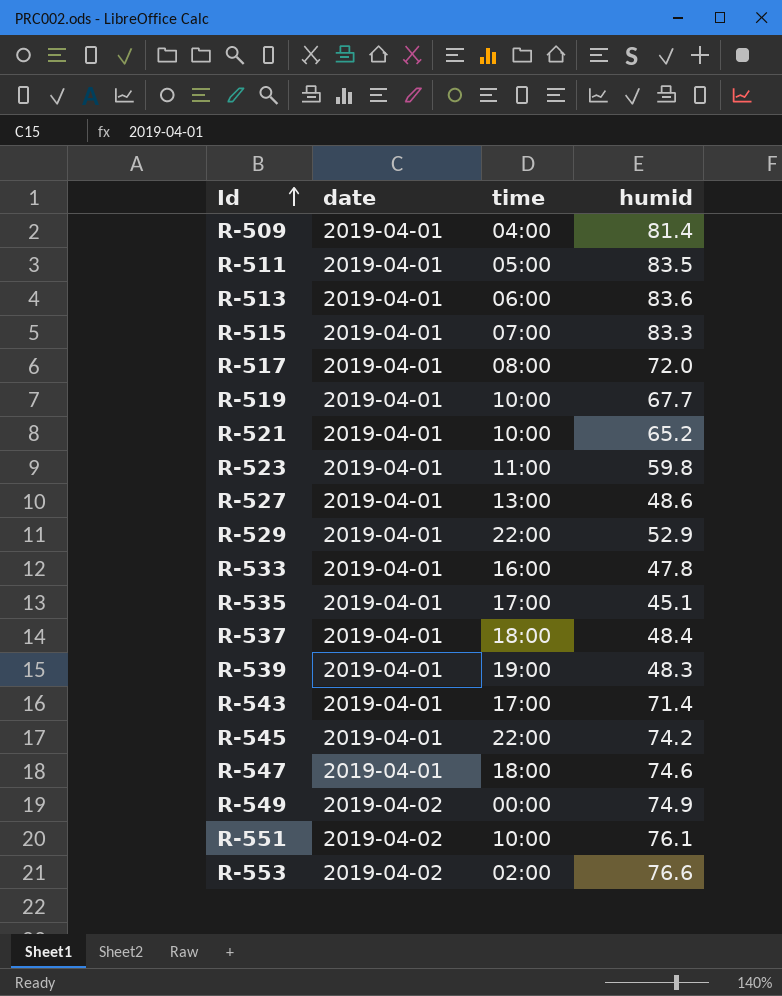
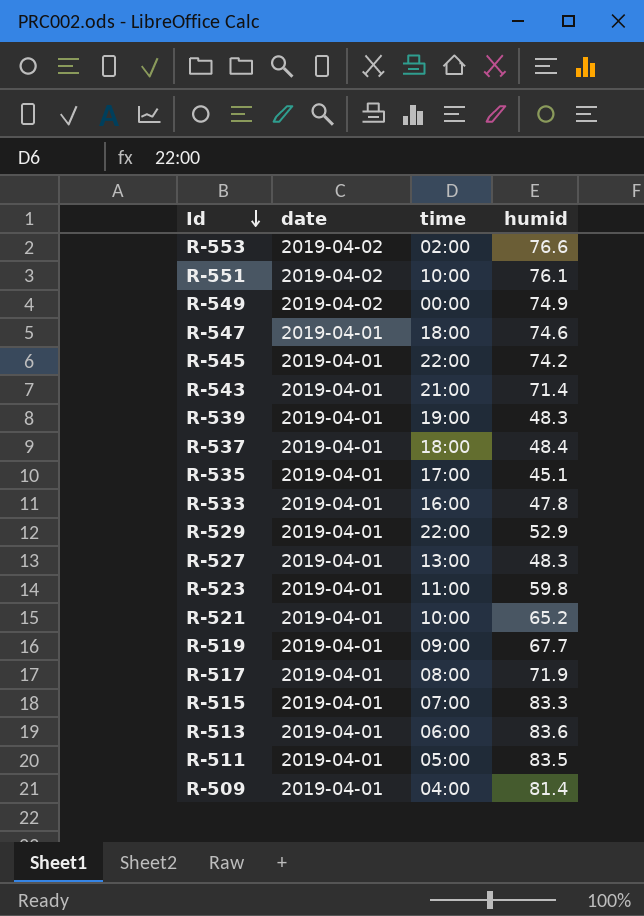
row order: Id ascending -> Id descending
R-543 | time: 17:00 -> 21:00
R-527 | humid: 48.6 -> 48.3
R-519 | time: 10:00 -> 09:00
R-517 | humid: 72.0 -> 71.9

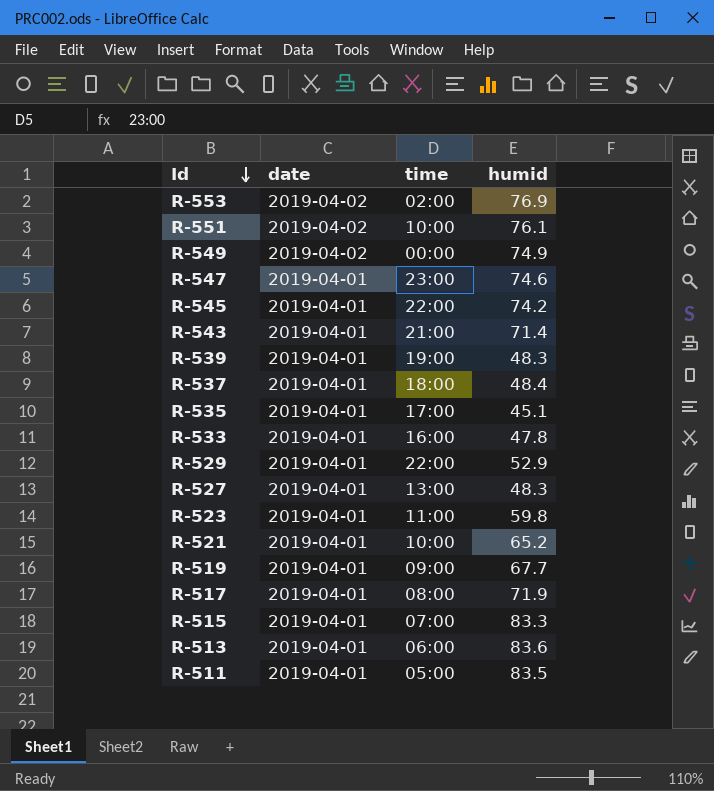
row R-509: 2019-04-01 | 04:00 | 81.4 -> none
R-553 | humid: 76.6 -> 76.9
R-547 | time: 18:00 -> 23:00

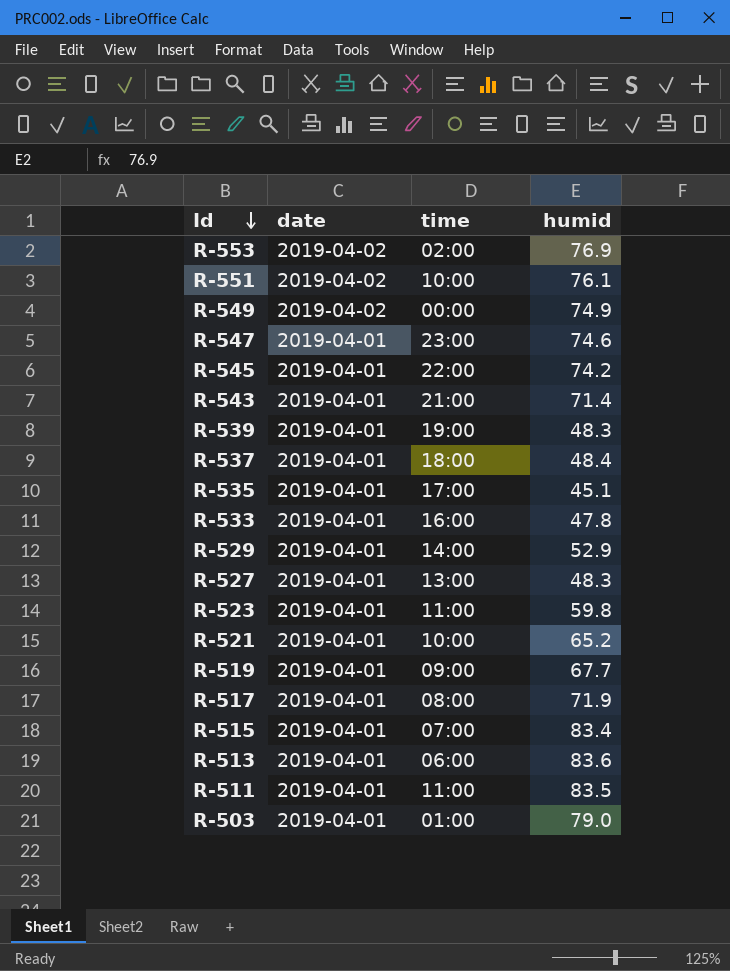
R-529 | time: 22:00 -> 14:00
R-515 | humid: 83.3 -> 83.4
R-511 | time: 05:00 -> 11:00
row R-503: none -> 2019-04-01 | 01:00 | 79.0

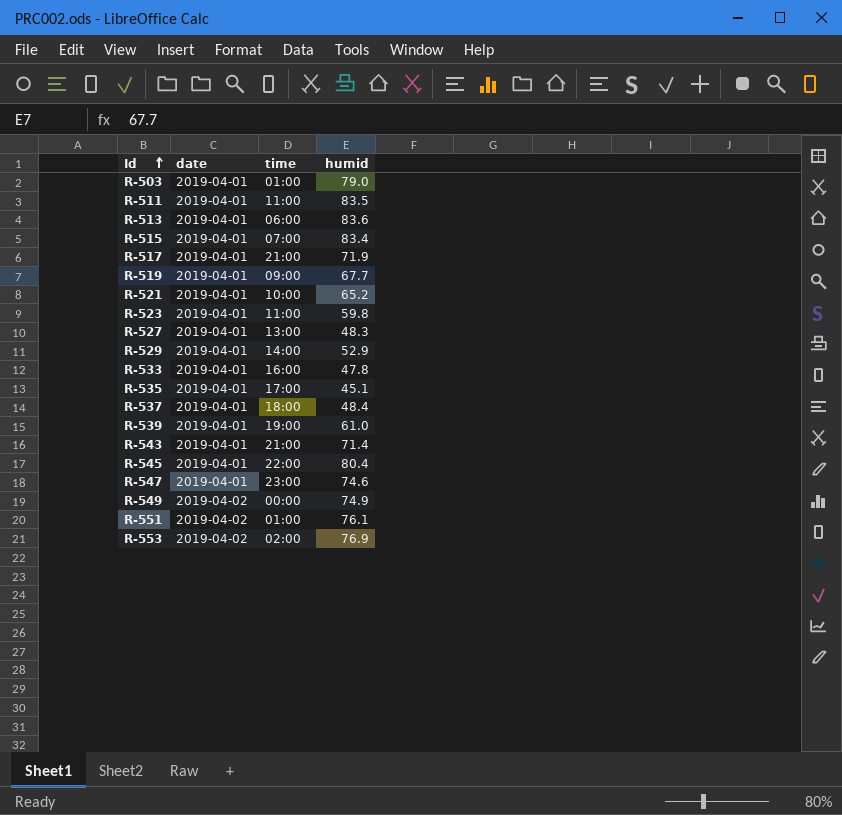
row order: Id descending -> Id ascending
R-517 | time: 08:00 -> 21:00
R-539 | humid: 48.3 -> 61.0
R-545 | humid: 74.2 -> 80.4
R-551 | time: 10:00 -> 01:00

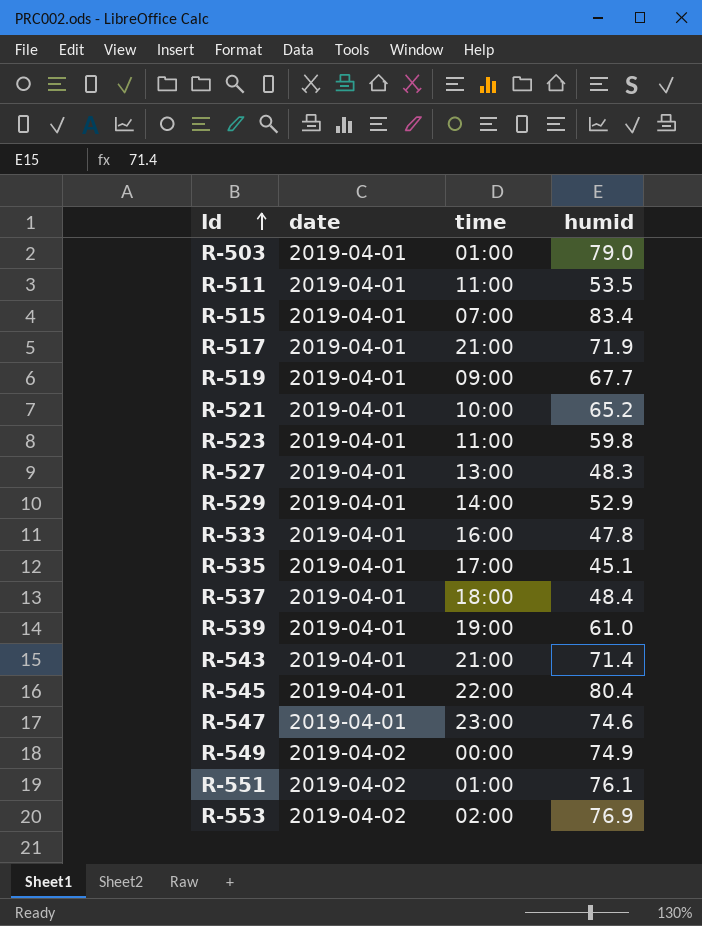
row R-513: 2019-04-01 | 06:00 | 83.6 -> none
R-511 | humid: 83.5 -> 53.5

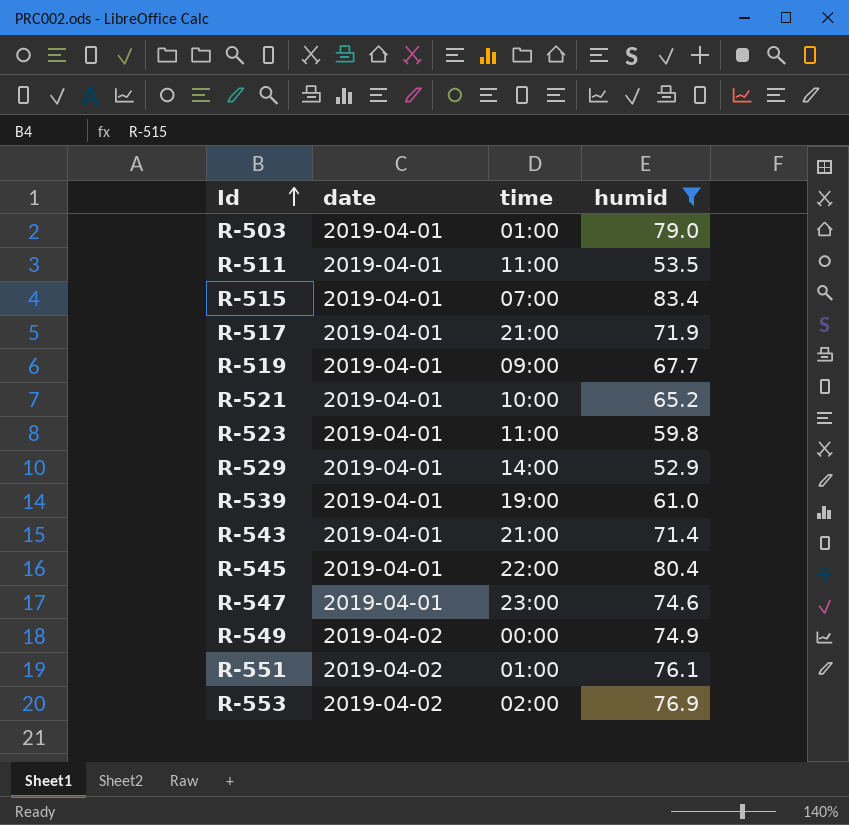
filter: none -> humid >= 52.9

